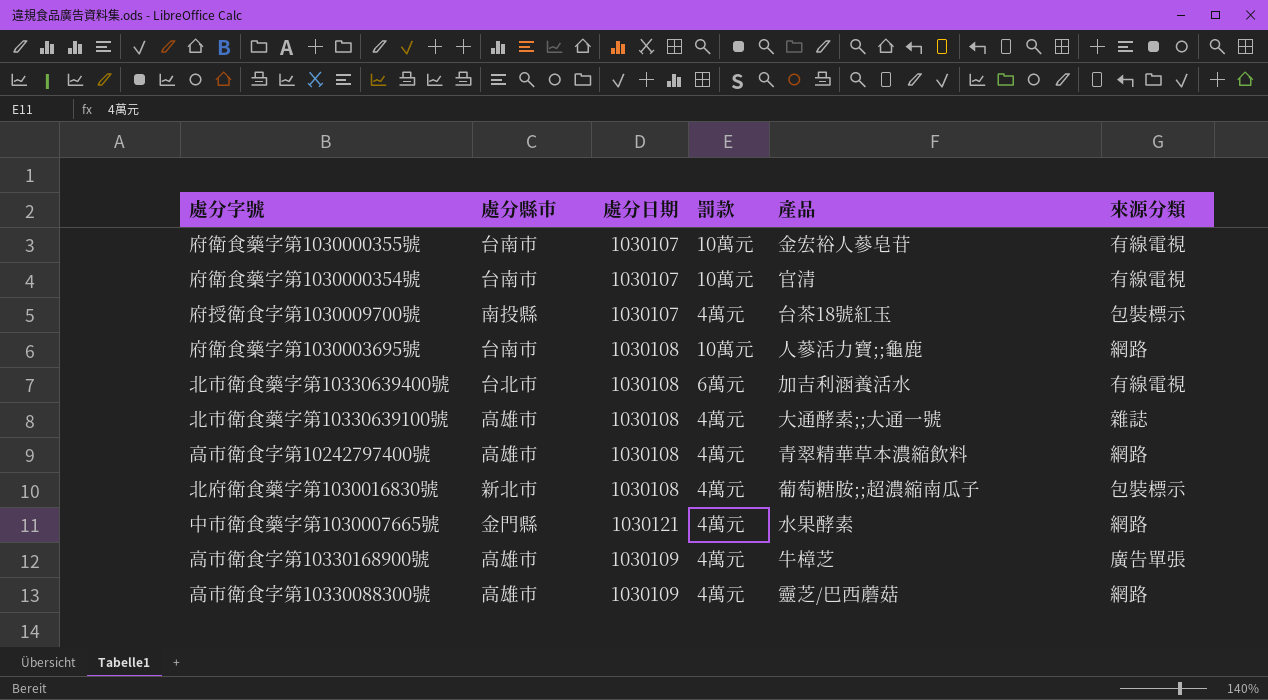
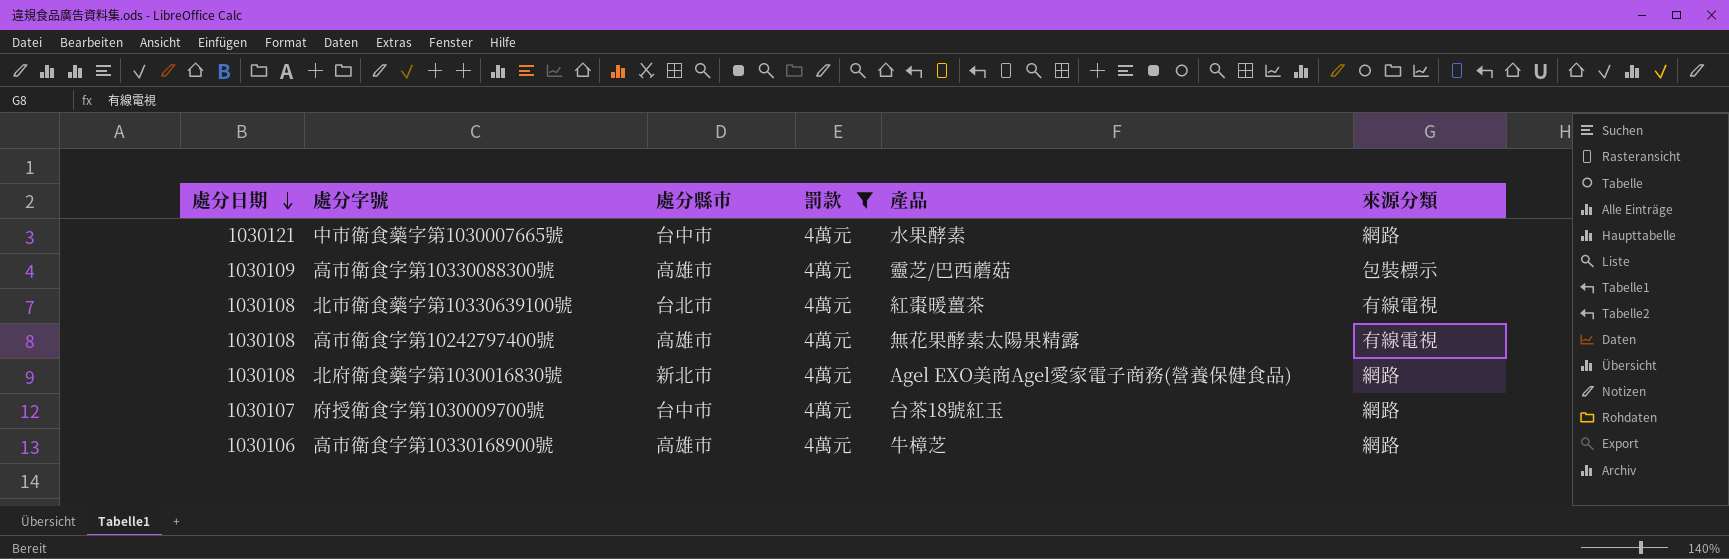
filter: none -> 罰款 = 4萬元
row order: none -> 處分日期 descending
column 處分日期 | position: 3 -> 1
中市衛食藥字第1030007665號 | 處分縣市: 金門縣 -> 台中市
高市衛食字第10330088300號 | 來源分類: 網路 -> 包裝標示
北市衛食藥字第10330639100號 | 處分縣市: 高雄市 -> 台北市
北市衛食藥字第10330639100號 | 產品: 大通酵素;;大通一號 -> 紅棗暖薑茶
北市衛食藥字第10330639100號 | 來源分類: 雜誌 -> 有線電視
高市衛食字第10242797400號 | 產品: 青翠精華草本濃縮飲料 -> 無花果酵素太陽果精露
高市衛食字第10242797400號 | 來源分類: 網路 -> 有線電視
北府衛食藥字第1030016830號 | 產品: 葡萄糖胺;;超濃縮南瓜子 -> Agel EXO美商Agel愛家電子商務(營養保健食品)
北府衛食藥字第1030016830號 | 來源分類: 包裝標示 -> 網路
府授衛食字第1030009700號 | 處分縣市: 南投縣 -> 台中市
府授衛食字第1030009700號 | 來源分類: 包裝標示 -> 網路
高市衛食字第10330168900號 | 處分日期: 1030109 -> 1030106
高市衛食字第10330168900號 | 來源分類: 廣告單張 -> 網路

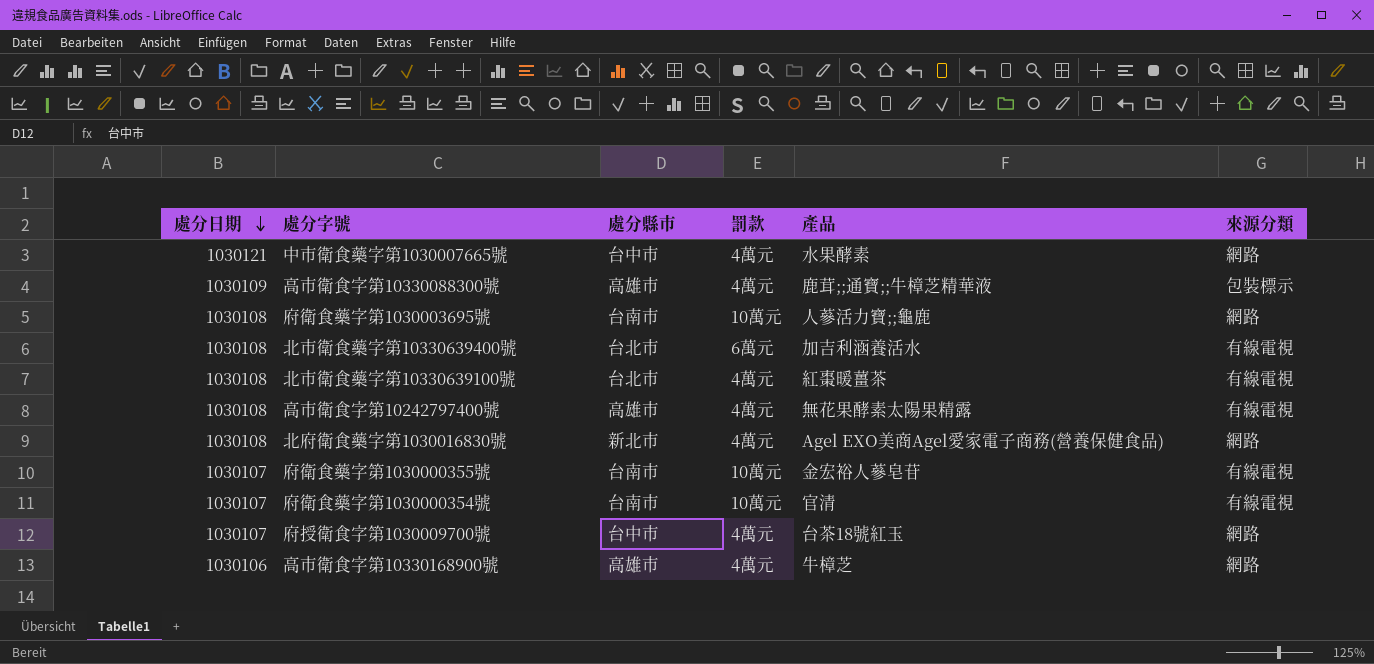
filter: 罰款 = 4萬元 -> none
高市衛食字第10330088300號 | 產品: 靈芝/巴西蘑菇 -> 鹿茸;;通寶;;牛樟芝精華液

